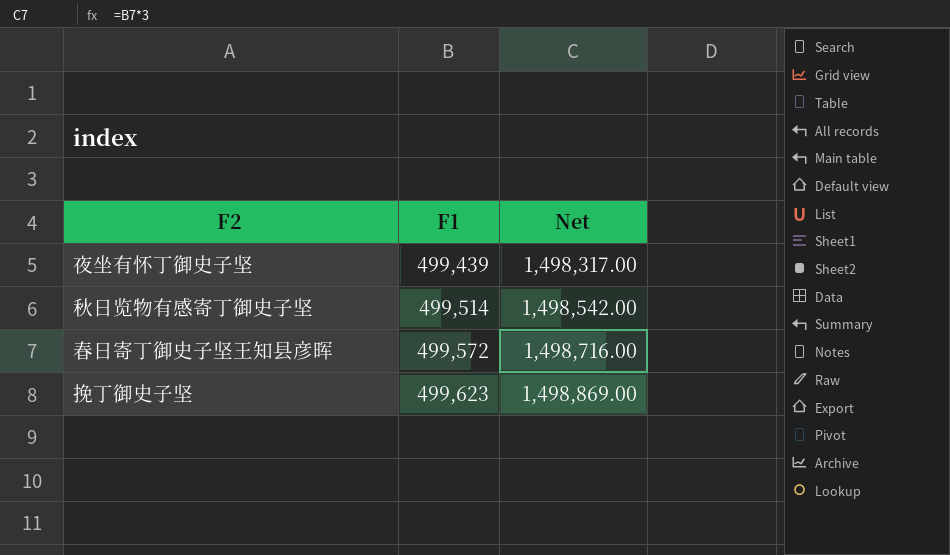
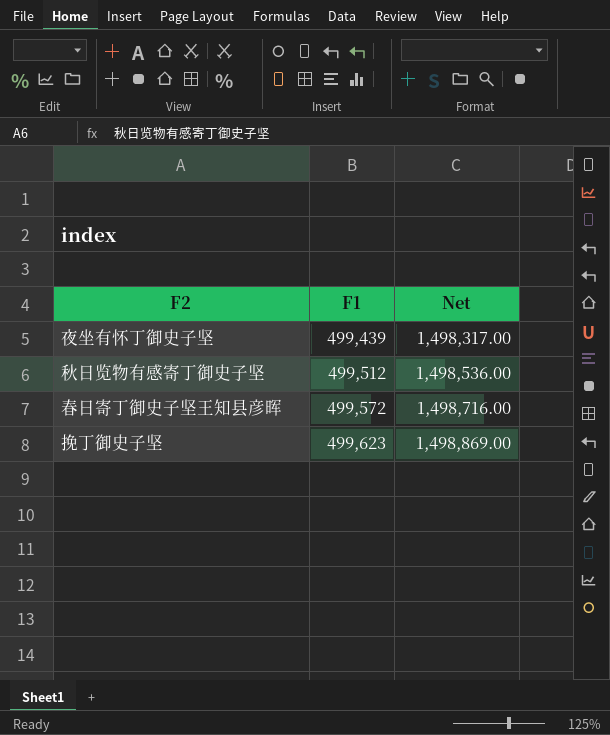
秋日览物有感寄丁御史子坚 | F1: 499,514 -> 499,512
秋日览物有感寄丁御史子坚 | Net: 1,498,542.00 -> 1,498,536.00

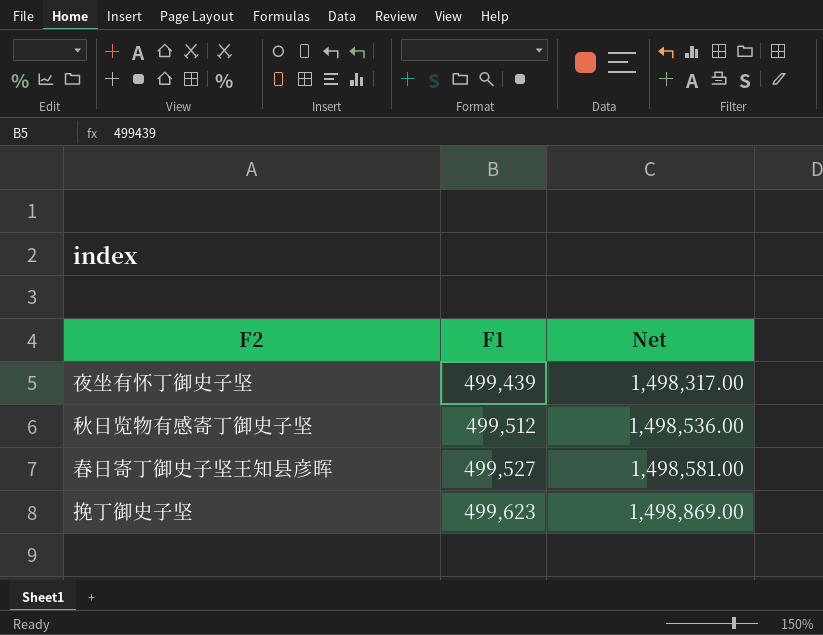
春日寄丁御史子坚王知县彦晖 | F1: 499,572 -> 499,527
春日寄丁御史子坚王知县彦晖 | Net: 1,498,716.00 -> 1,498,581.00

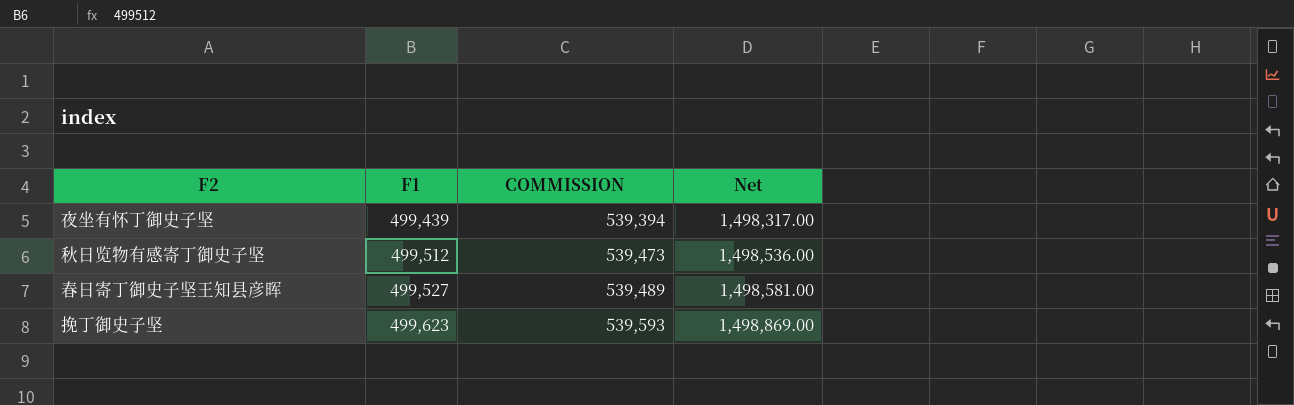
column COMMISSION | formula: none -> [F1] * 1.08

